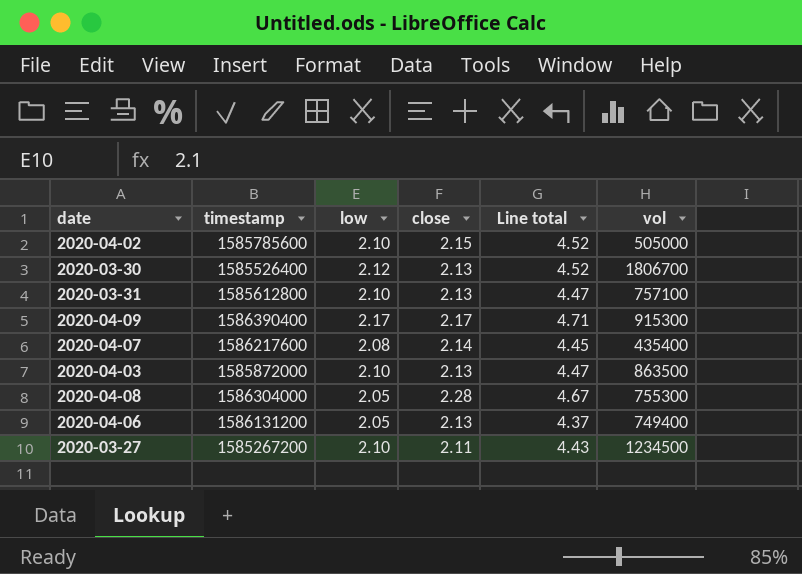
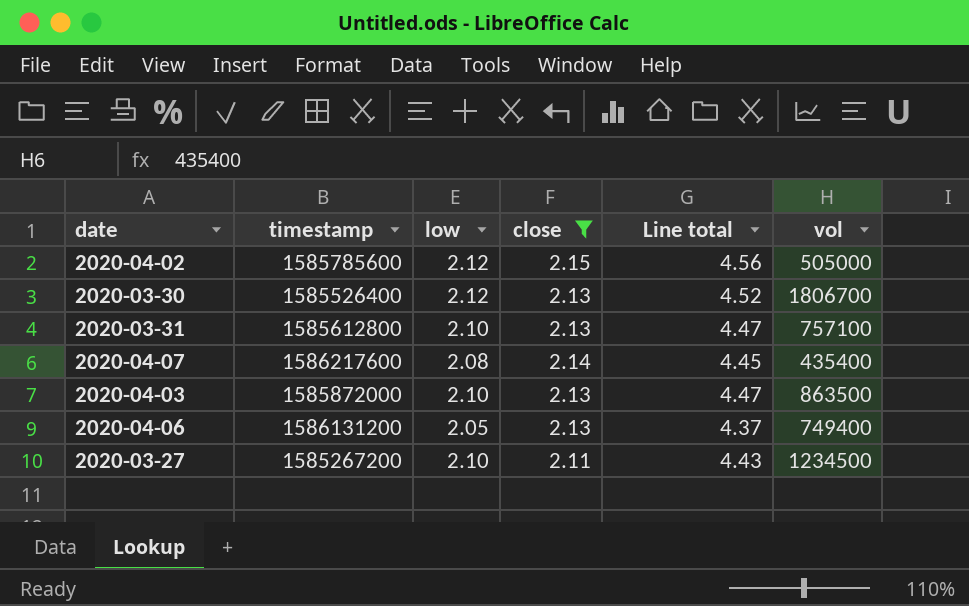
filter: none -> close <= 2.15
2020-04-02 | low: 2.10 -> 2.12
2020-04-02 | Line total: 4.52 -> 4.56

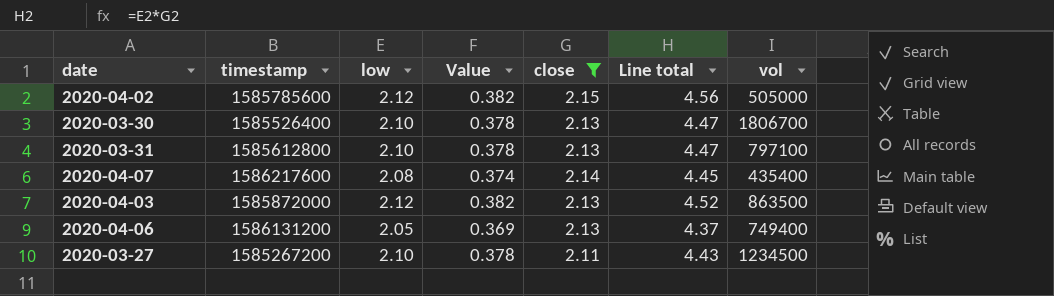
column Value | formula: none -> [low] * 0.18
2020-03-30 | low: 2.12 -> 2.10
2020-03-30 | Line total: 4.52 -> 4.47
2020-03-31 | vol: 757100 -> 797100
2020-04-03 | low: 2.10 -> 2.12
2020-04-03 | Line total: 4.47 -> 4.52

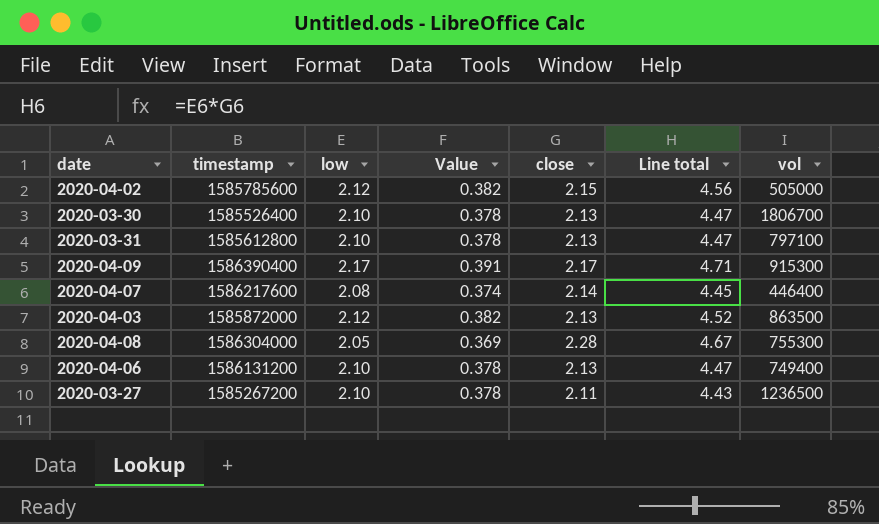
filter: close <= 2.15 -> none
2020-04-07 | vol: 435400 -> 446400
2020-04-06 | low: 2.05 -> 2.10
2020-04-06 | Value: 0.369 -> 0.378
2020-04-06 | Line total: 4.37 -> 4.47
2020-03-27 | vol: 1234500 -> 1236500

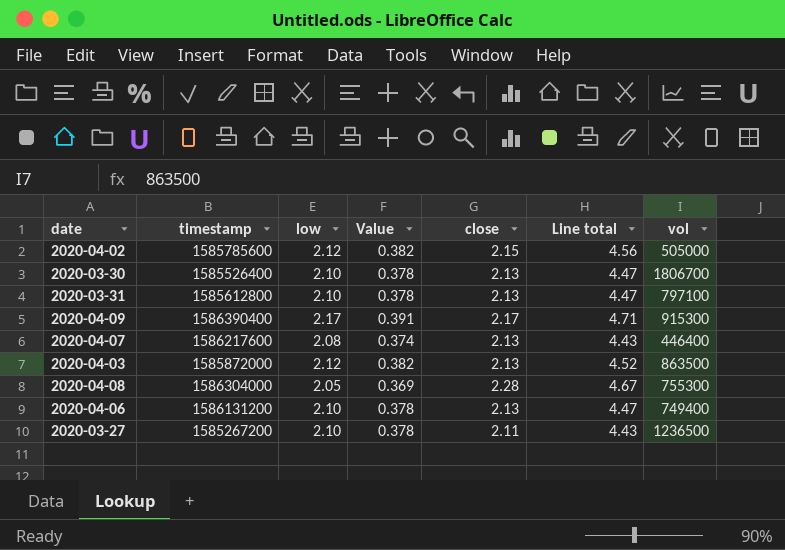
2020-04-07 | close: 2.14 -> 2.13
2020-04-07 | Line total: 4.45 -> 4.43

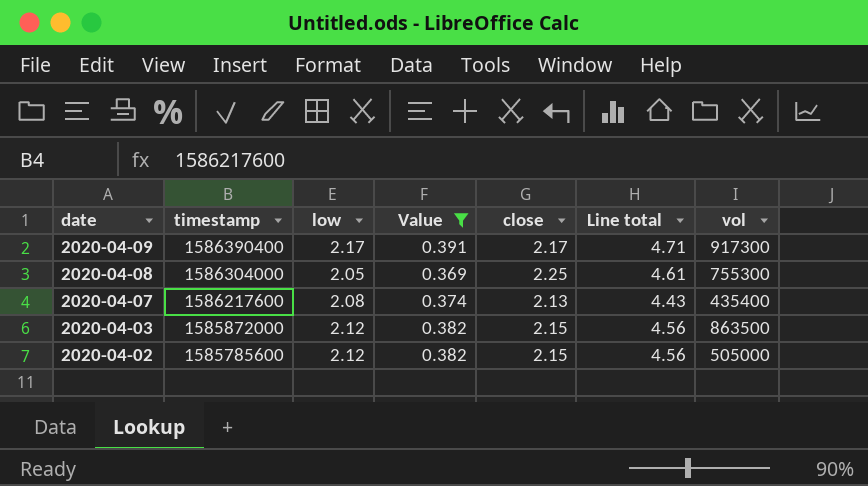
filter: none -> Value != 0.378
row order: none -> date descending
2020-04-09 | vol: 915300 -> 917300
2020-04-08 | close: 2.28 -> 2.25
2020-04-08 | Line total: 4.67 -> 4.61
2020-04-07 | vol: 446400 -> 435400
2020-04-03 | close: 2.13 -> 2.15
2020-04-03 | Line total: 4.52 -> 4.56

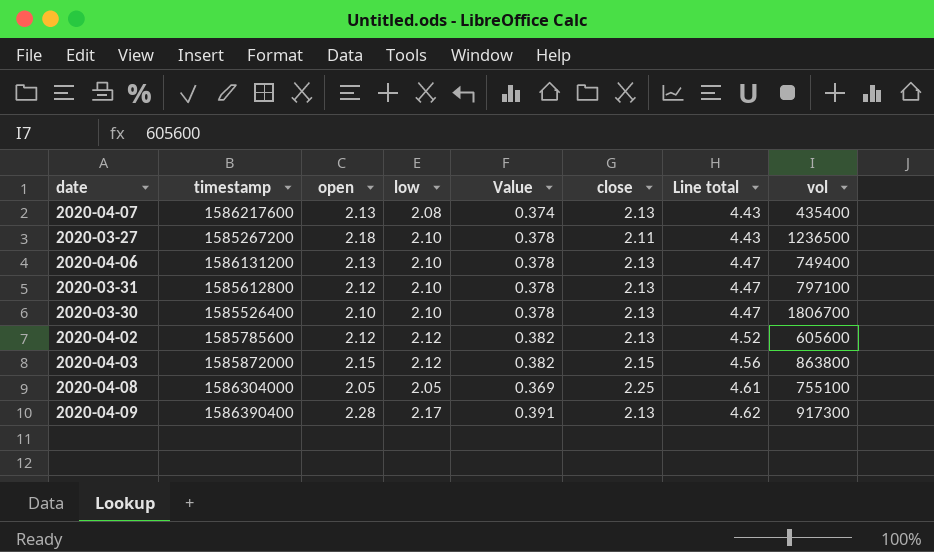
filter: Value != 0.378 -> none
row order: date descending -> Line total ascending
column open | position: none -> 3
2020-04-02 | close: 2.15 -> 2.13
2020-04-02 | Line total: 4.56 -> 4.52
2020-04-02 | vol: 505000 -> 605600
2020-04-03 | vol: 863500 -> 863800
2020-04-08 | vol: 755300 -> 755100
2020-04-09 | close: 2.17 -> 2.13
2020-04-09 | Line total: 4.71 -> 4.62

